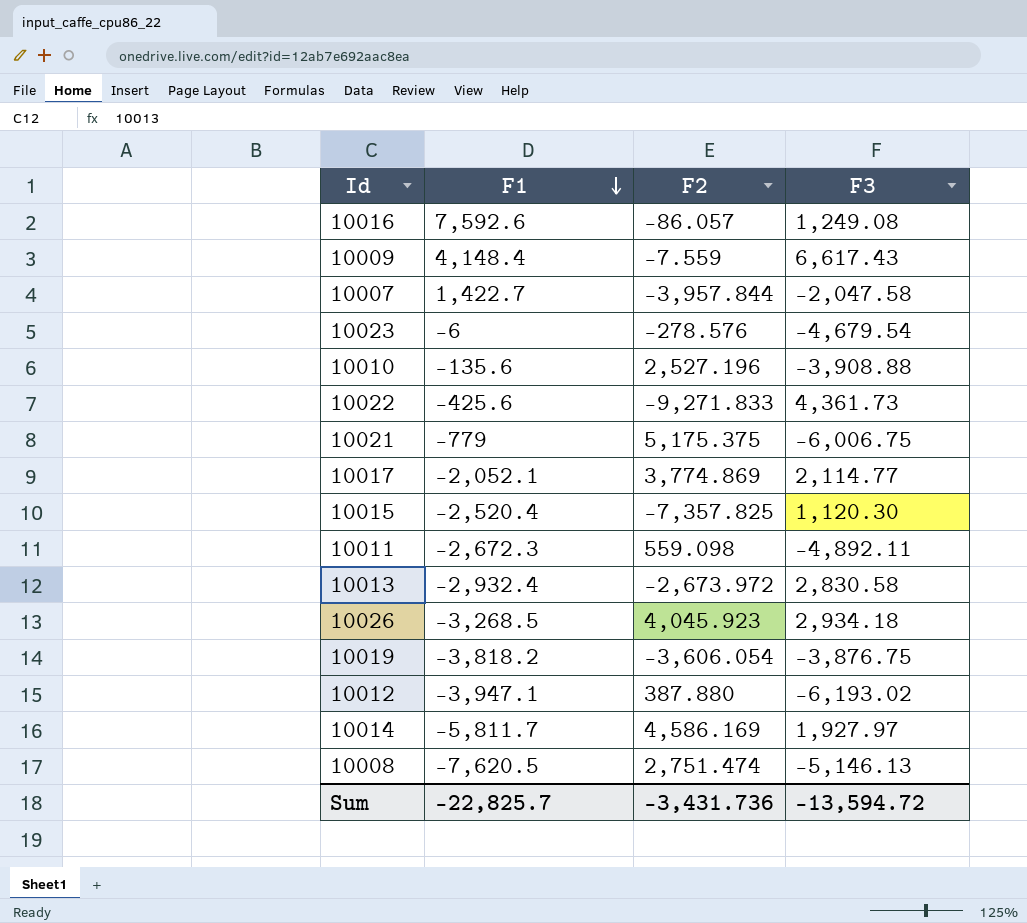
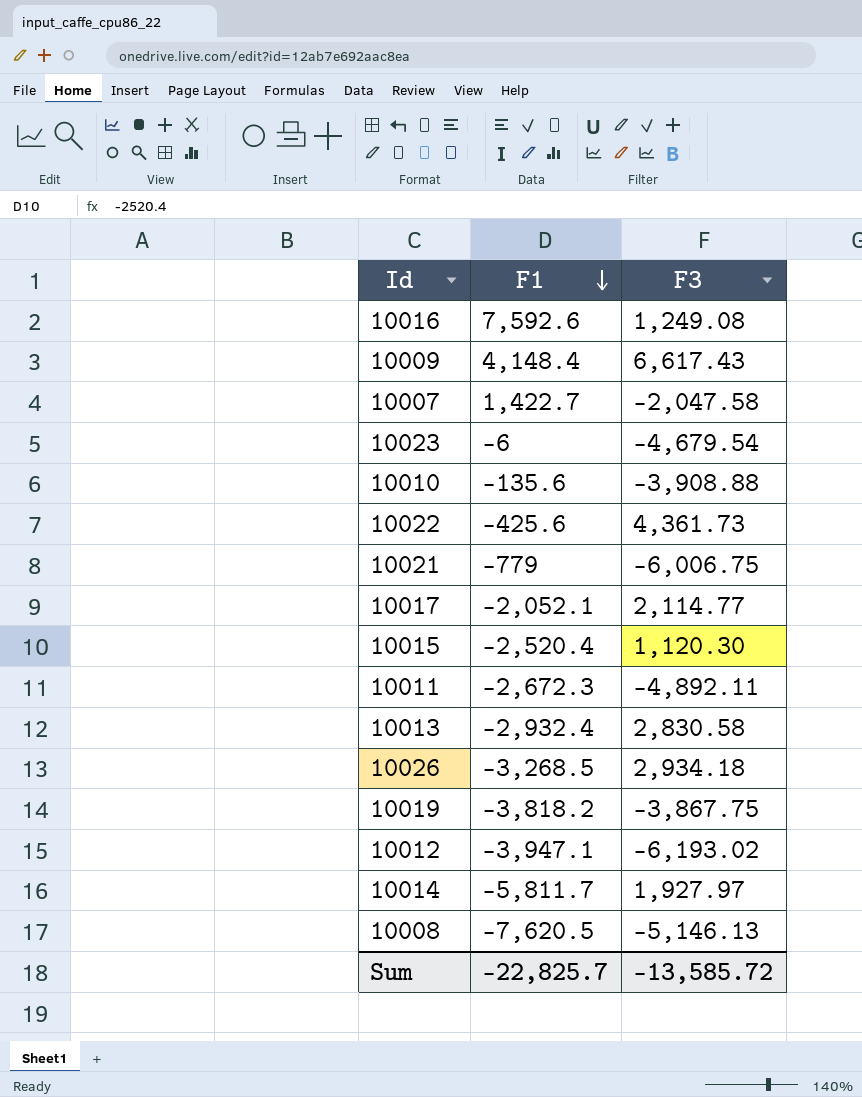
column F2 | position: 3 -> none
10019 | F3: -3,876.75 -> -3,867.75
Sum | F3: -13,594.72 -> -13,585.72

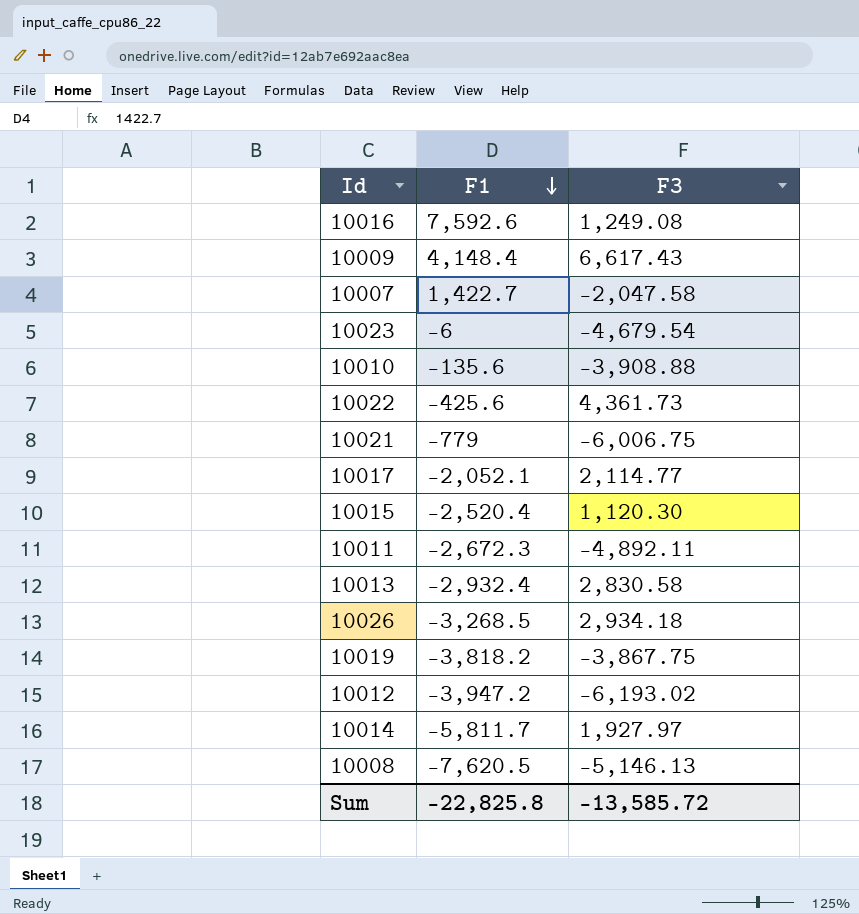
10012 | F1: -3,947.1 -> -3,947.2
Sum | F1: -22,825.7 -> -22,825.8

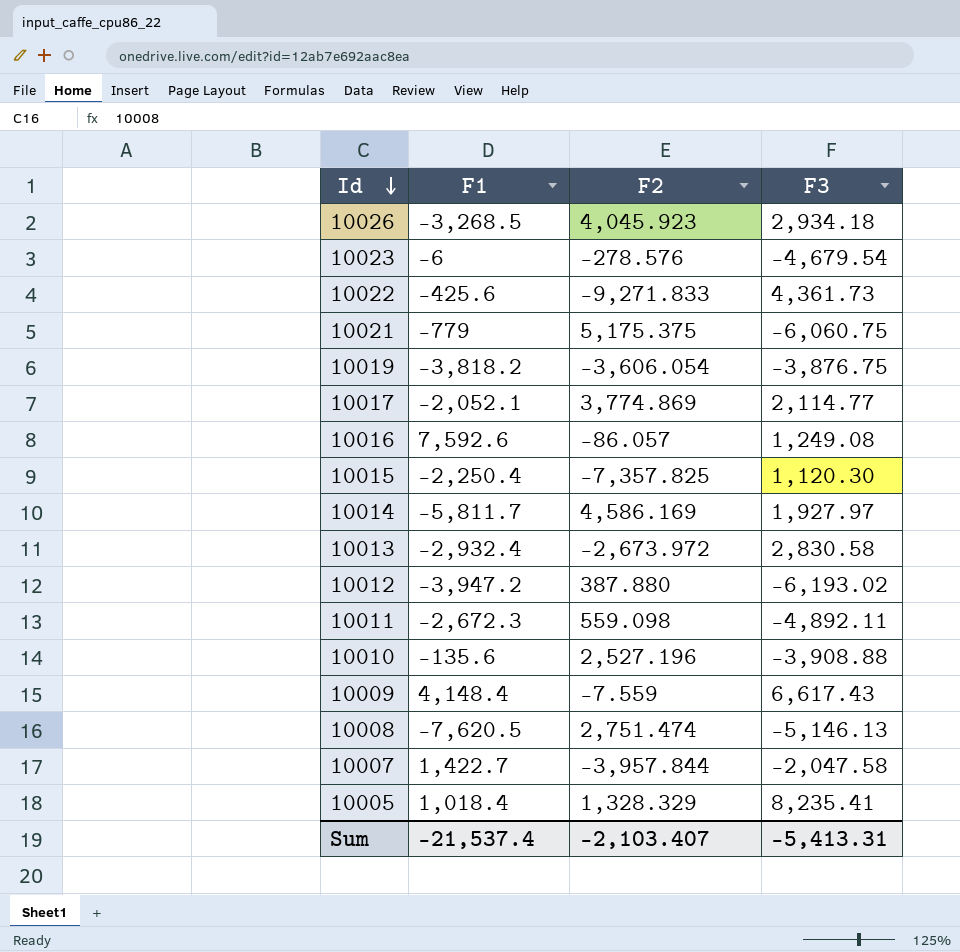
row order: F1 descending -> Id descending
column F2 | position: none -> 3
10021 | F3: -6,006.75 -> -6,060.75
10019 | F3: -3,867.75 -> -3,876.75
10015 | F1: -2,520.4 -> -2,250.4
row 10005: none -> 1,018.4 | 1,328.329 | 8,235.41
Sum | F1: -22,825.8 -> -21,537.4
Sum | F3: -13,585.72 -> -5,413.31

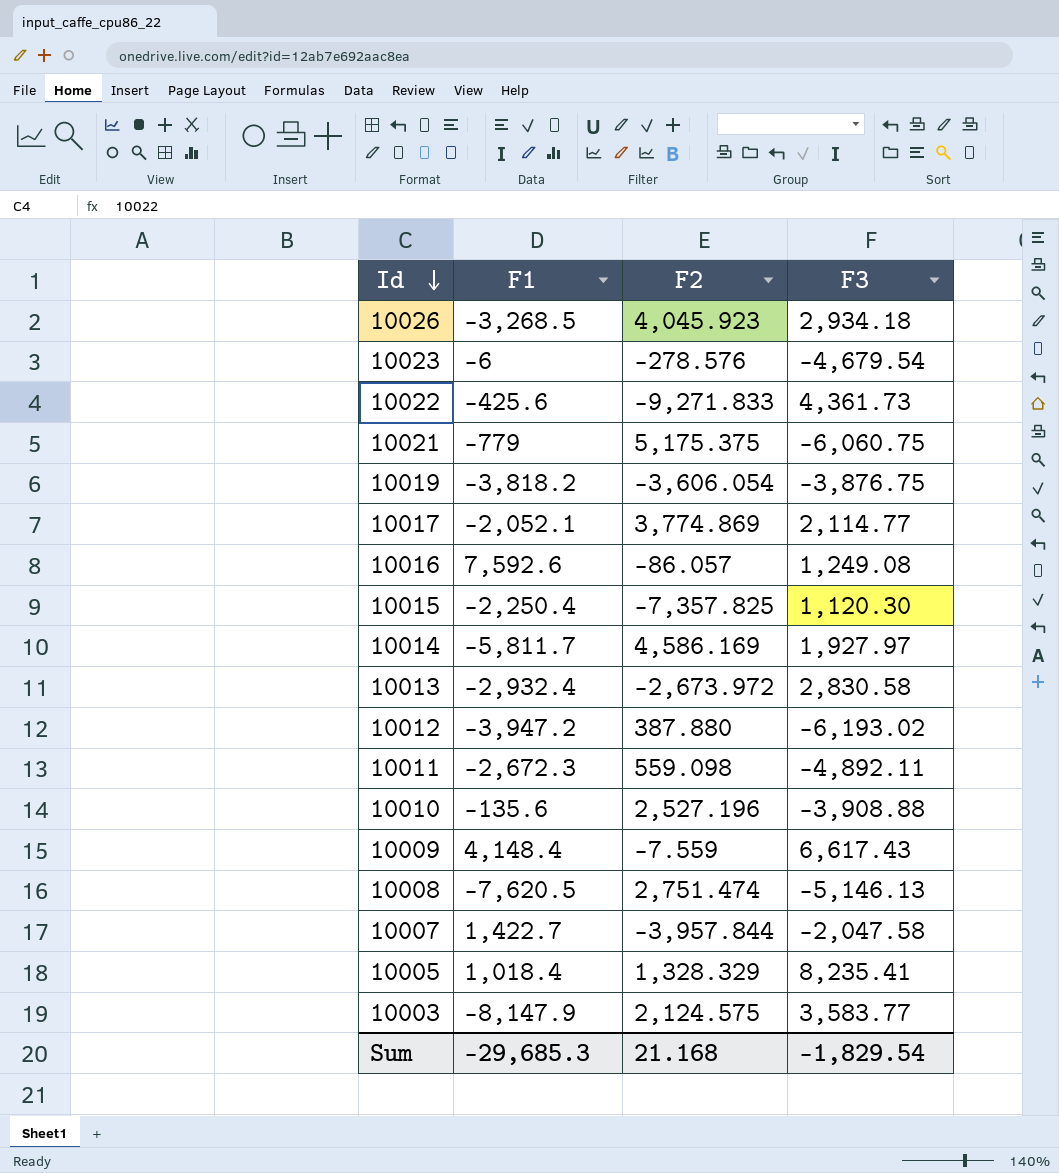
row 10003: none -> -8,147.9 | 2,124.575 | 3,583.77
Sum | F1: -21,537.4 -> -29,685.3
Sum | F2: -2,103.407 -> 21.168
Sum | F3: -5,413.31 -> -1,829.54

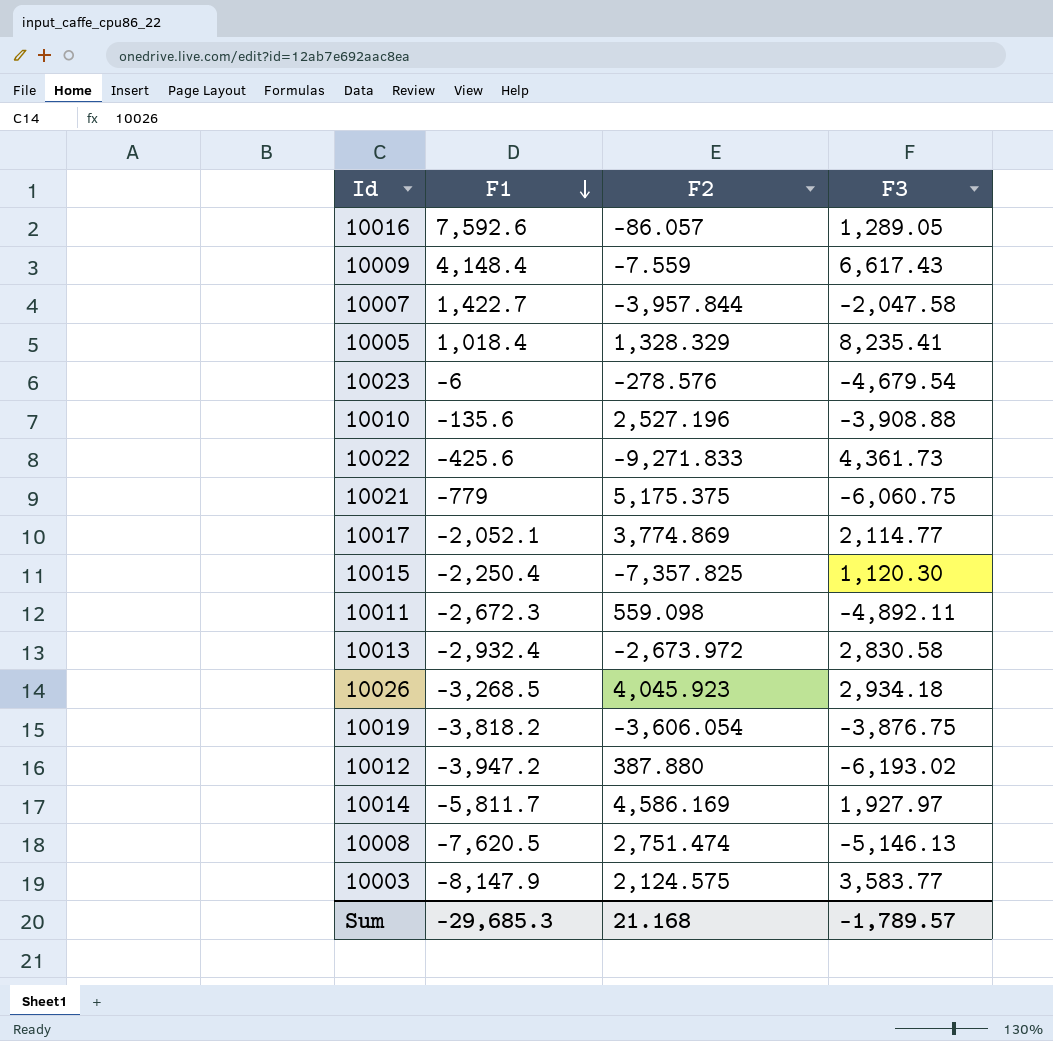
row order: Id descending -> F1 descending
10016 | F3: 1,249.08 -> 1,289.05
Sum | F3: -1,829.54 -> -1,789.57

